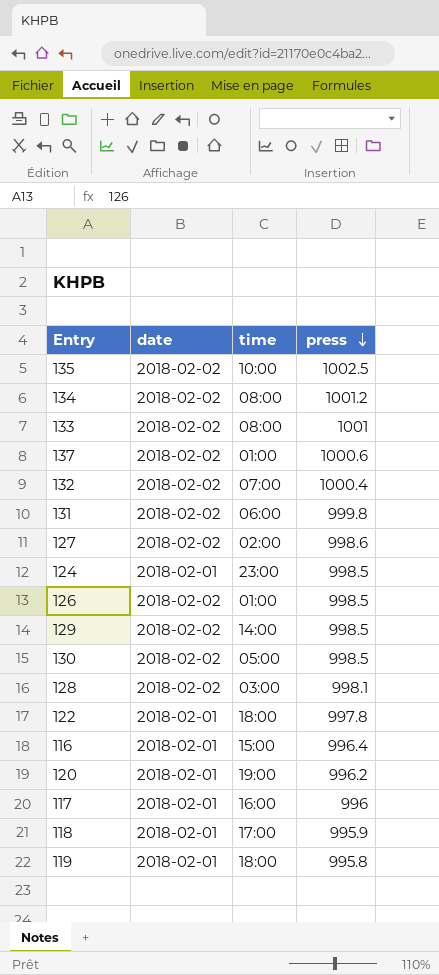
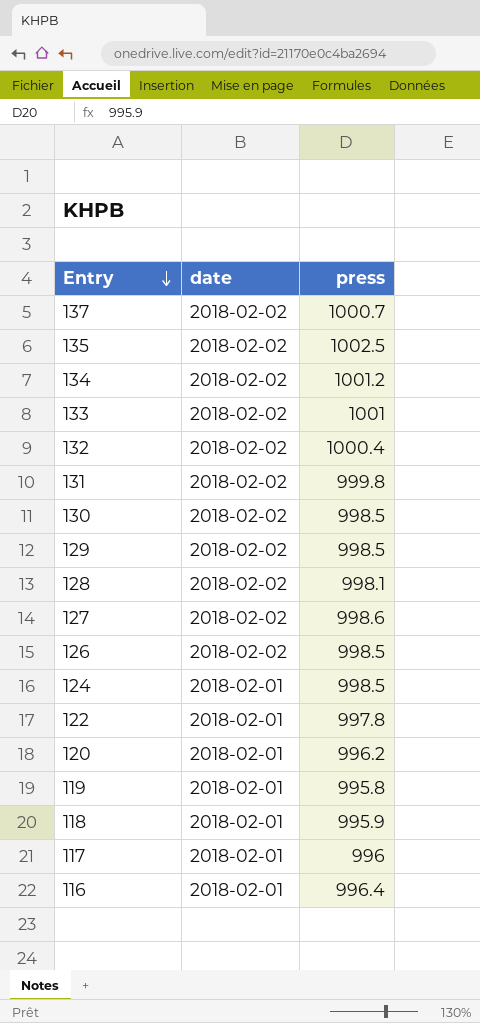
row order: press descending -> Entry descending
column time | position: 3 -> none
137 | press: 1000.6 -> 1000.7

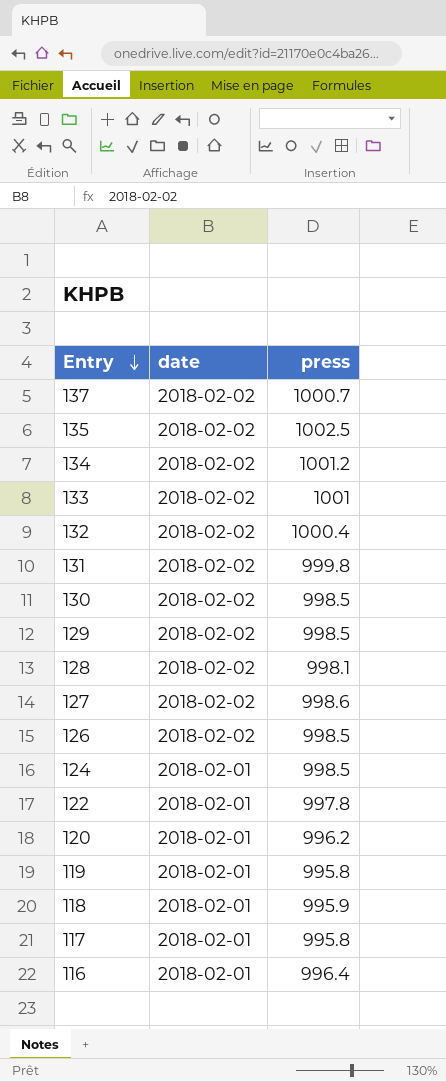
117 | press: 996 -> 995.8

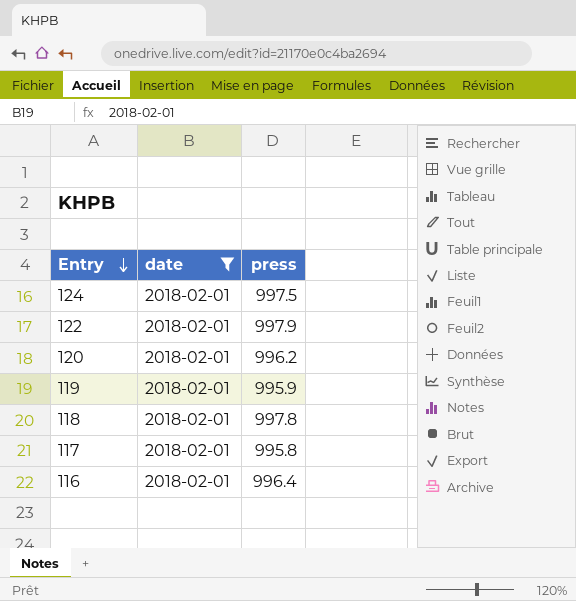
filter: none -> date = 2018-02-01
124 | press: 998.5 -> 997.5
122 | press: 997.8 -> 997.9
119 | press: 995.8 -> 995.9
118 | press: 995.9 -> 997.8

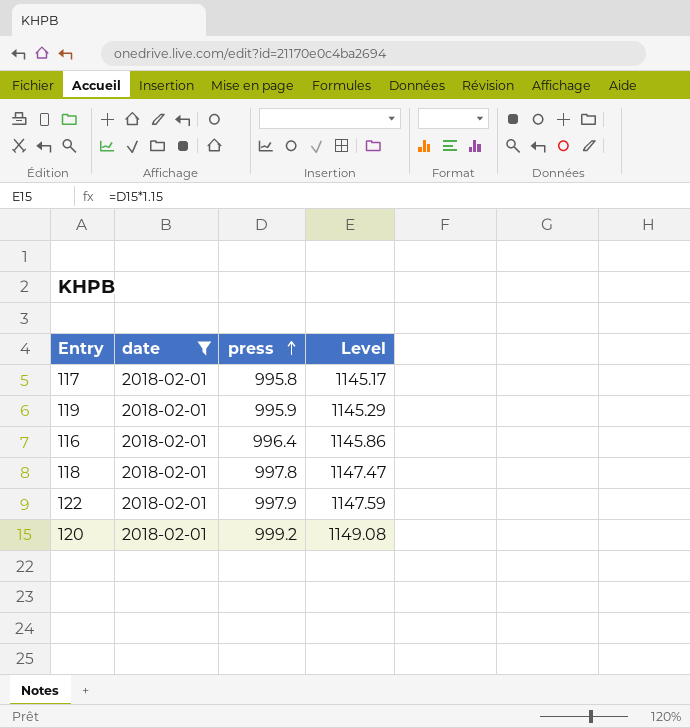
row order: Entry descending -> press ascending
column Level | formula: none -> [press] * 1.15
row 124: 2018-02-01 | 997.5 -> none
120 | press: 996.2 -> 999.2

